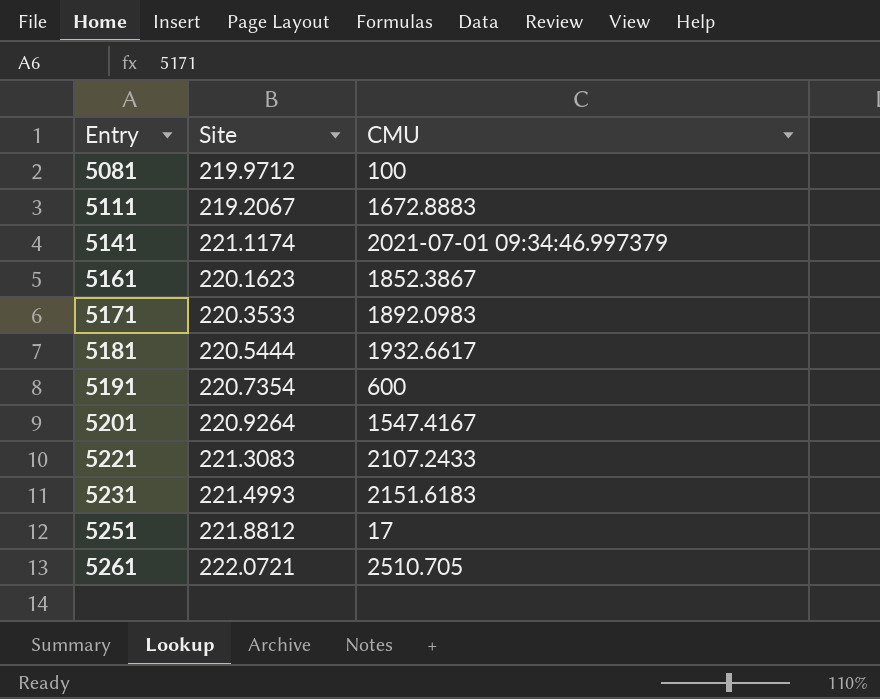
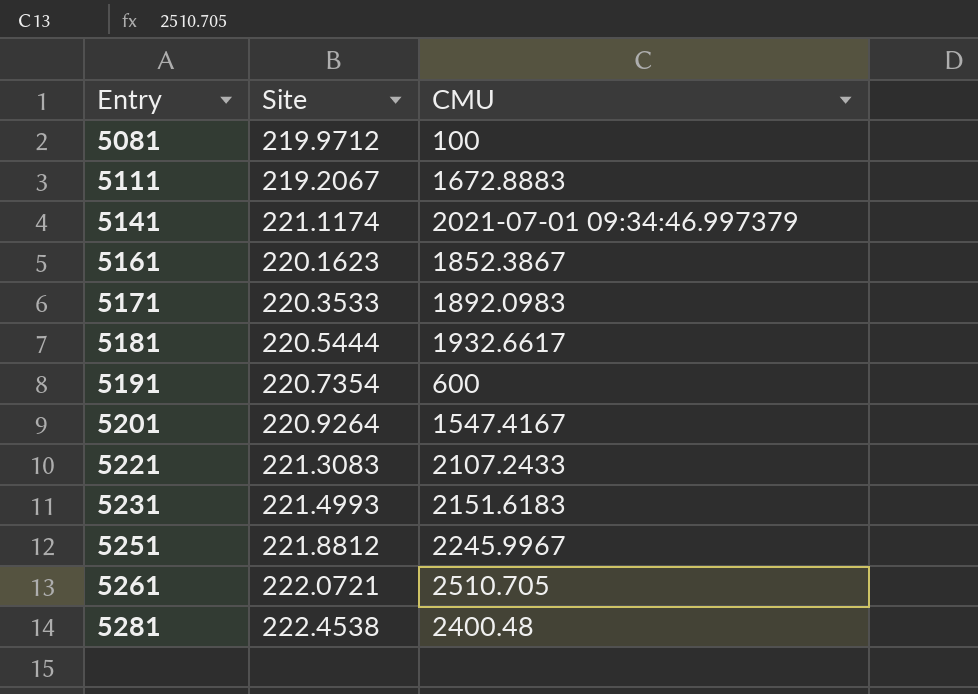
5251 | CMU: 17 -> 2245.9967
row 5281: none -> 222.4538 | 2400.48

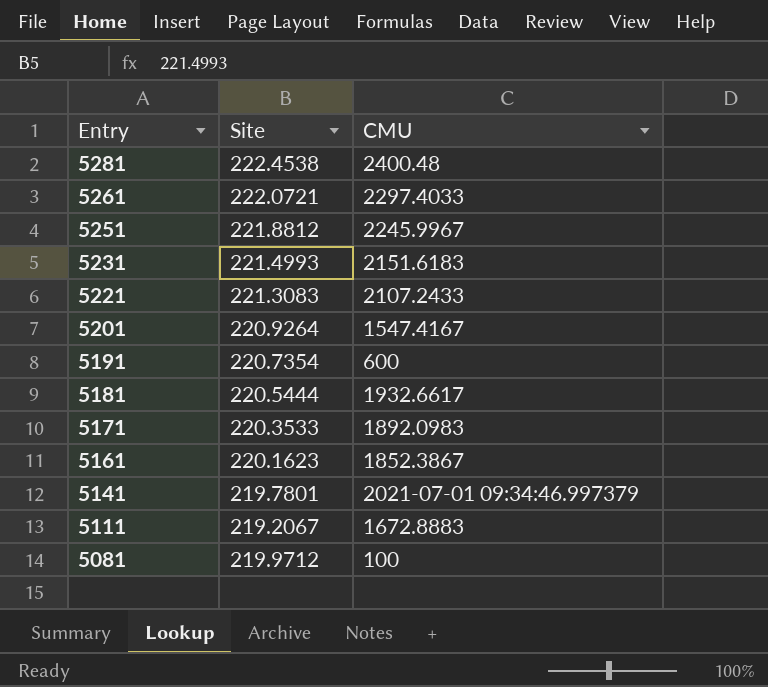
row order: Entry ascending -> Entry descending
5261 | CMU: 2510.705 -> 2297.4033
5141 | Site: 221.1174 -> 219.7801

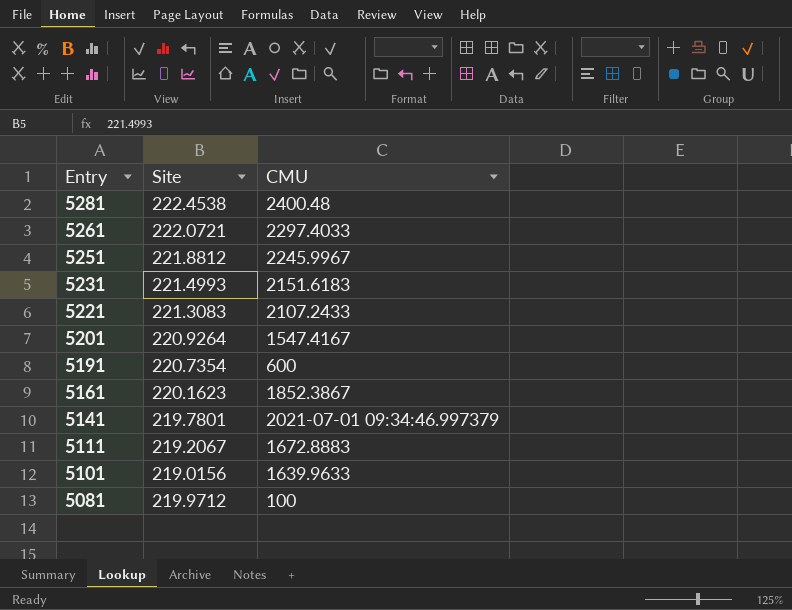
row 5181: 220.5444 | 1932.6617 -> none
row 5171: 220.3533 | 1892.0983 -> none
row 5101: none -> 219.0156 | 1639.9633

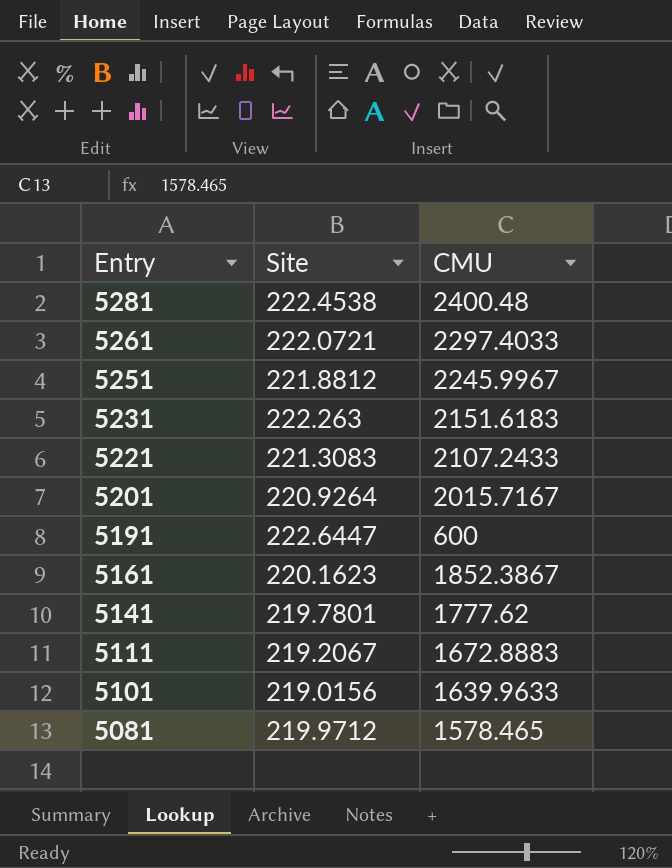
5231 | Site: 221.4993 -> 222.263
5201 | CMU: 1547.4167 -> 2015.7167
5191 | Site: 220.7354 -> 222.6447
5141 | CMU: 2021-07-01 09:34:46.997379 -> 1777.62
5081 | CMU: 100 -> 1578.465

